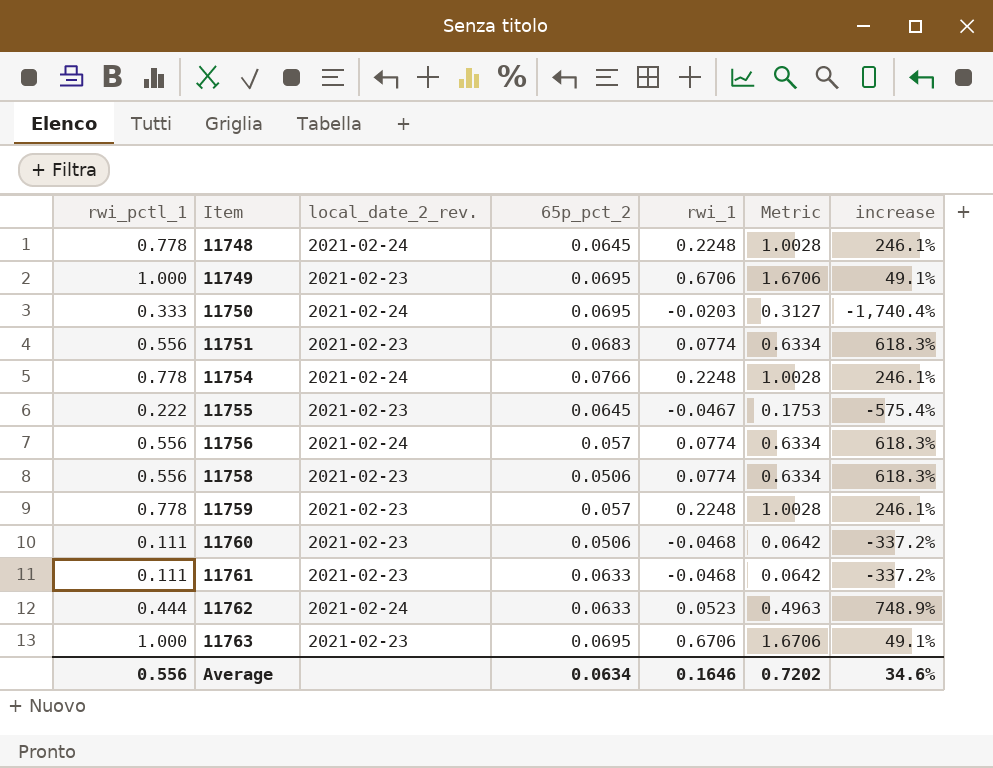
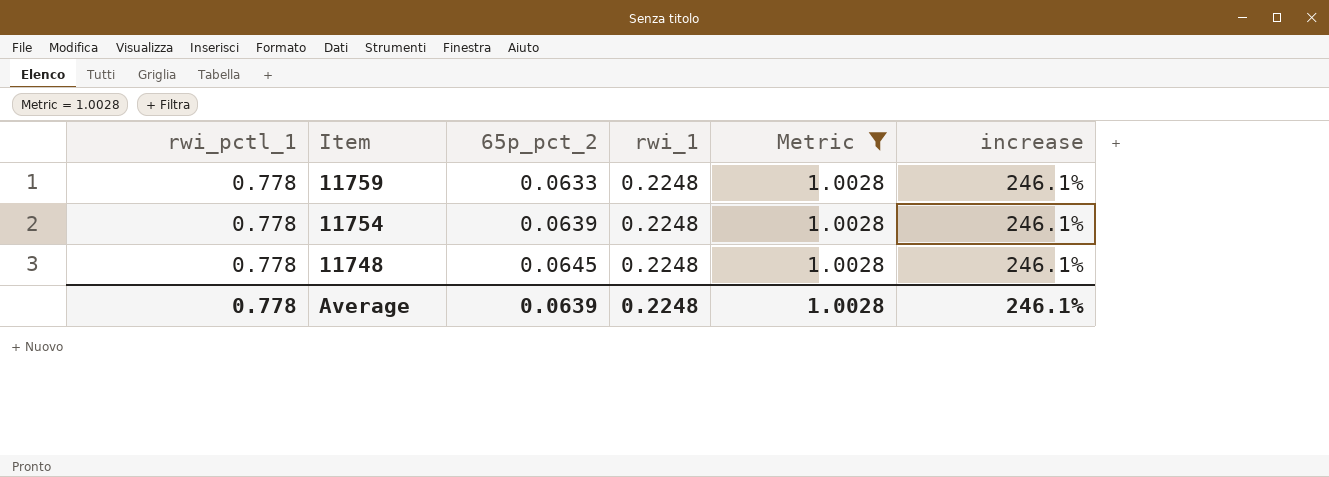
filter: none -> Metric = 1.0028
row order: Item ascending -> Item descending
column local_date_2_rev. | position: 3 -> none
11759 | 65p_pct_2: 0.057 -> 0.0633
11754 | 65p_pct_2: 0.0766 -> 0.0639
Average | rwi_pctl_1: 0.556 -> 0.778
Average | 65p_pct_2: 0.0634 -> 0.0639
Average | rwi_1: 0.1646 -> 0.2248
Average | Metric: 0.7202 -> 1.0028
Average | increase: 34.6% -> 246.1%

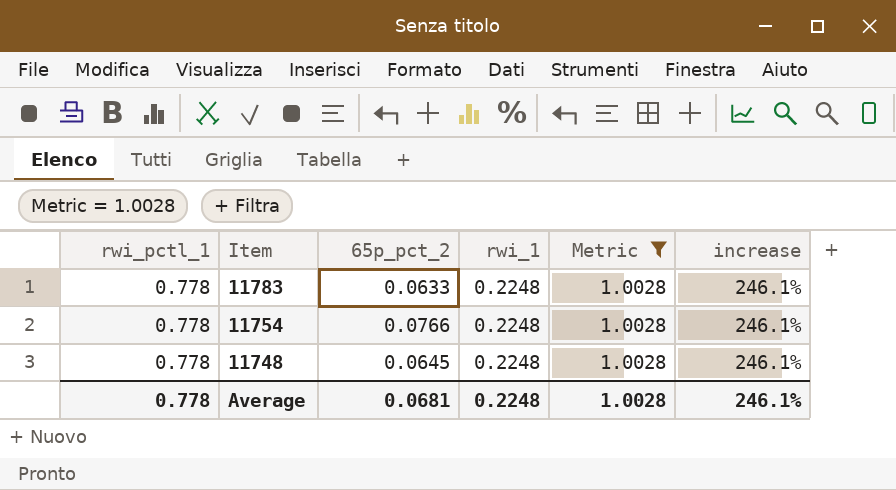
row 11759: 0.778 | 0.0633 | 0.2248 | 1.0028 | 246.1% -> none
row 11783: none -> 0.778 | 0.0633 | 0.2248 | 1.0028 | 246.1%
11754 | 65p_pct_2: 0.0639 -> 0.0766
Average | 65p_pct_2: 0.0639 -> 0.0681

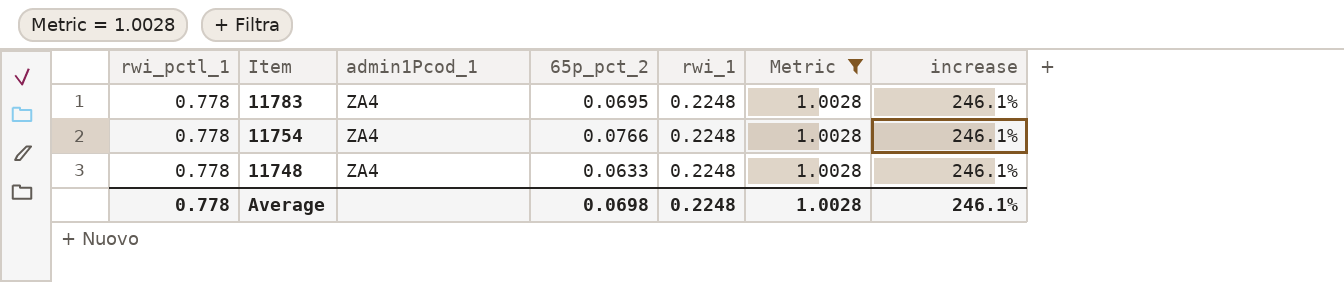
column admin1Pcod_1 | position: none -> 3
11783 | 65p_pct_2: 0.0633 -> 0.0695
11748 | 65p_pct_2: 0.0645 -> 0.0633
Average | 65p_pct_2: 0.0681 -> 0.0698

